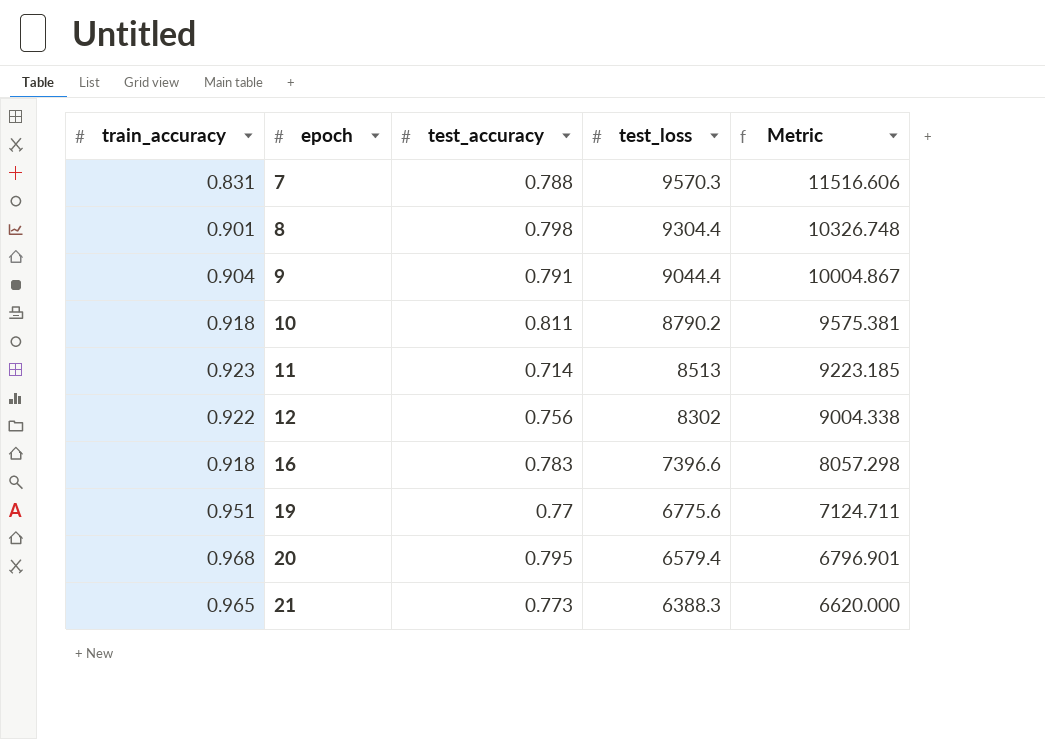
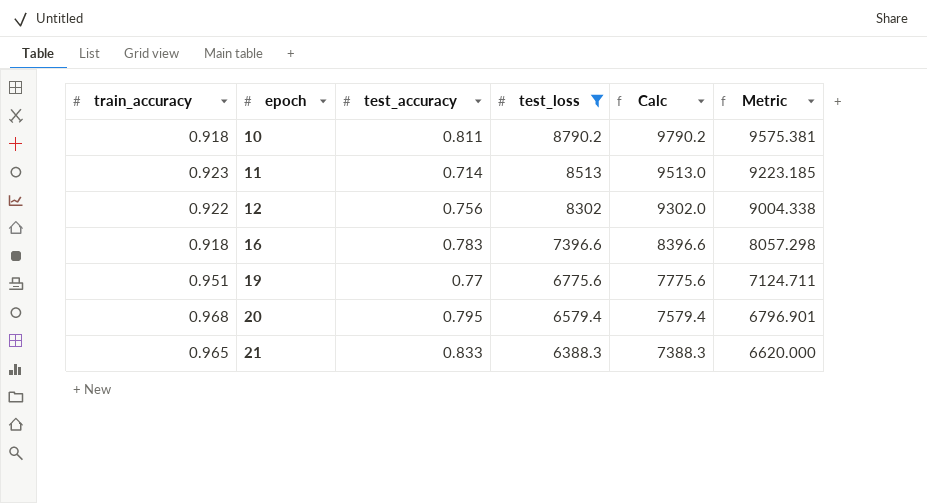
filter: none -> test_loss <= 8790.2
column Calc | formula: none -> [test_loss] + 1000
21 | test_accuracy: 0.773 -> 0.833

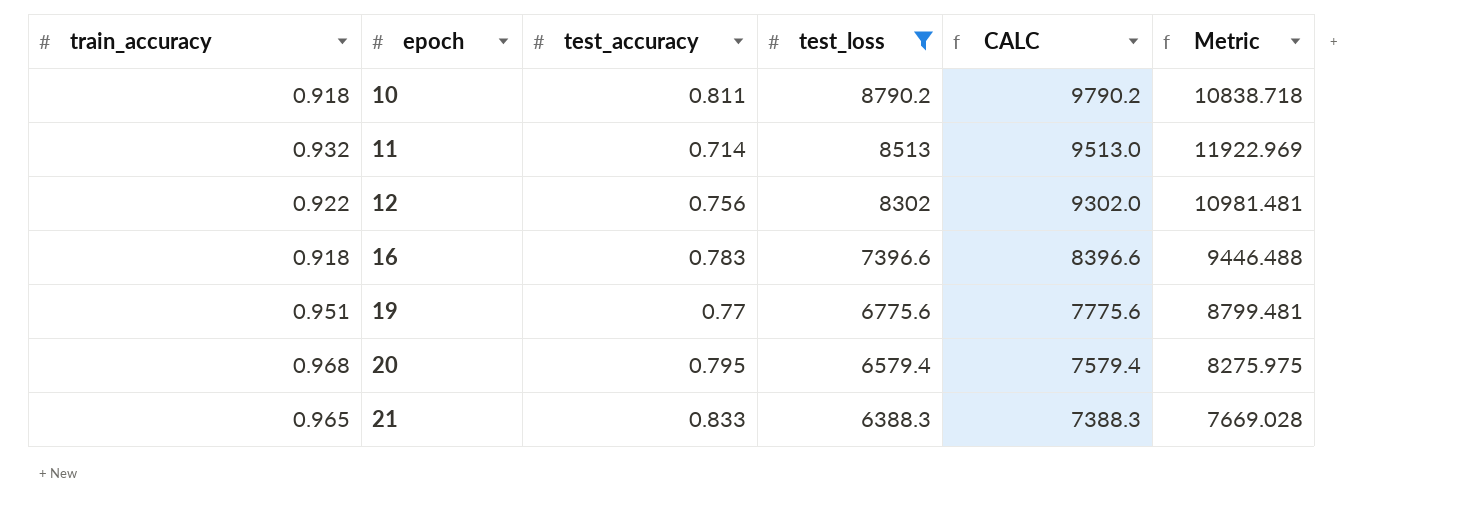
column name: Calc -> CALC
column Metric | formula: [test_loss] / [train_accuracy] -> [test_loss] / [test_accuracy]
11 | train_accuracy: 0.923 -> 0.932

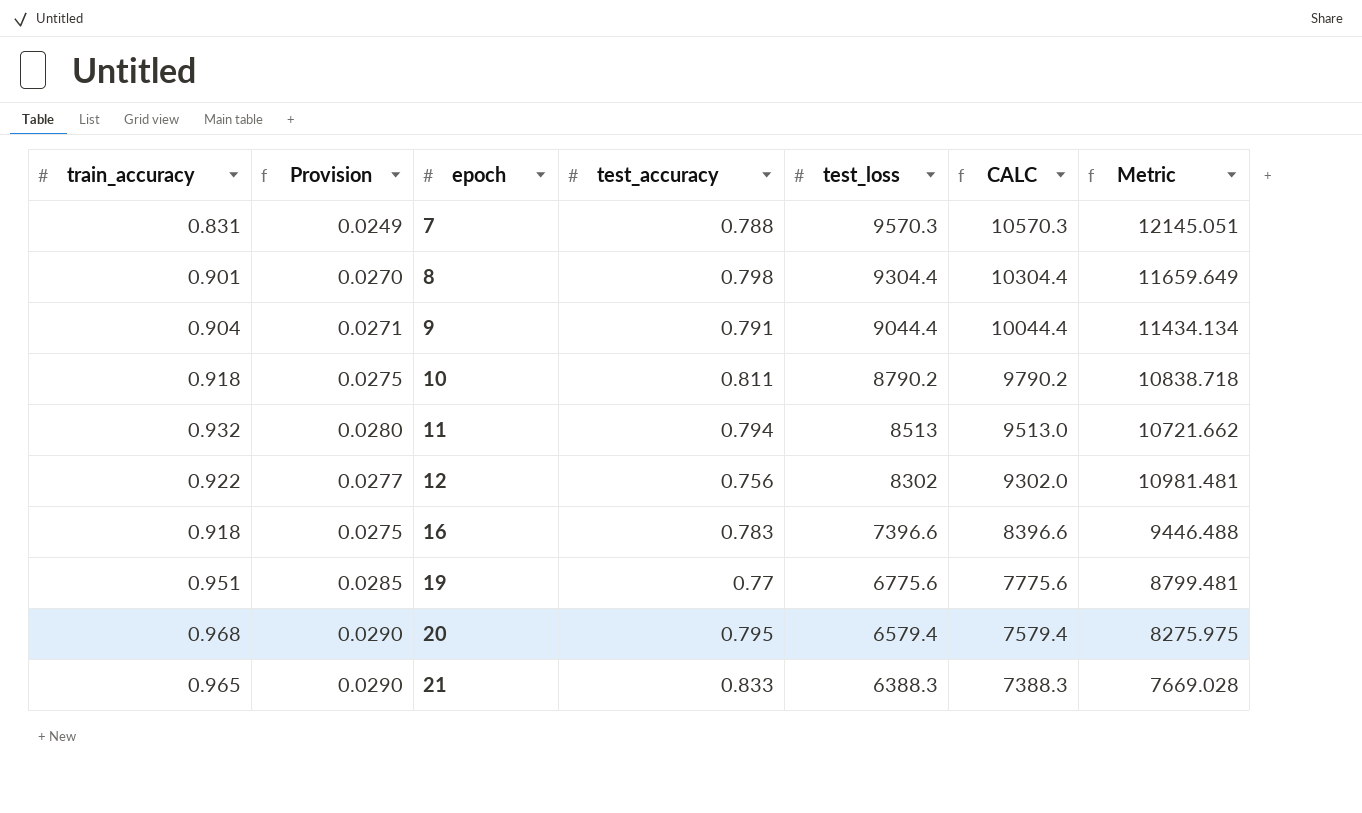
filter: test_loss <= 8790.2 -> none
column Provision | formula: none -> [train_accuracy] * 0.03
11 | test_accuracy: 0.714 -> 0.794
11 | Metric: 11922.969 -> 10721.662

